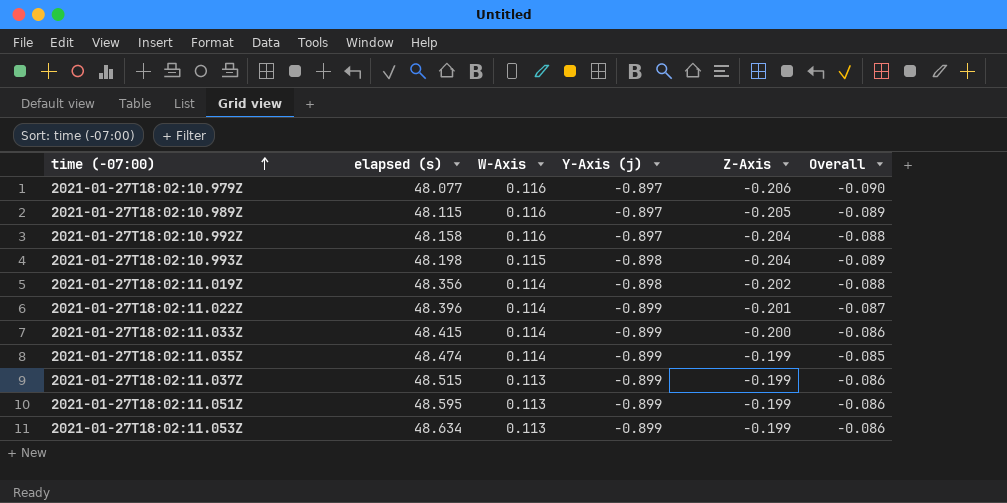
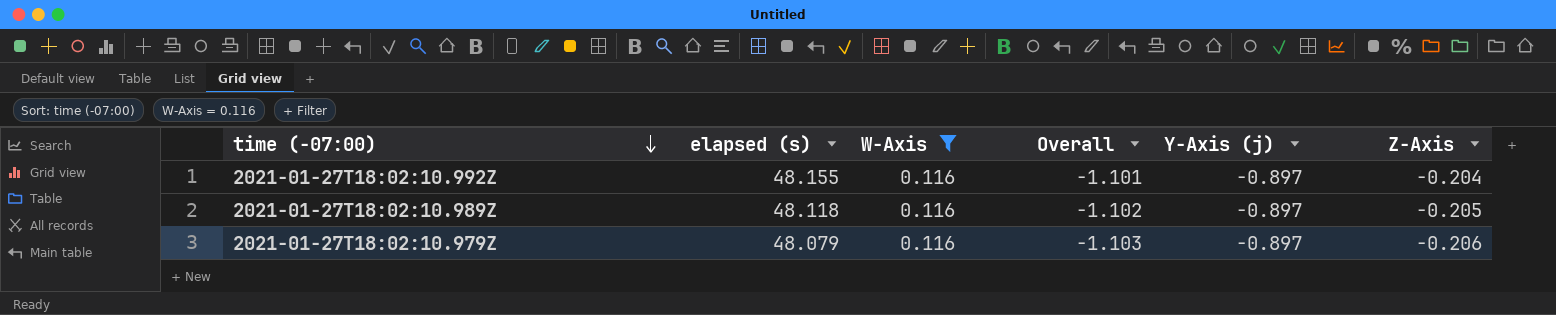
filter: none -> W-Axis = 0.116
row order: time (-07:00) ascending -> time (-07:00) descending
column Overall | formula: [W-Axis] + [Z-Axis] -> [Y-Axis (j)] + [Z-Axis]
column Overall | position: 6 -> 4
2021-01-27T18:02:10.992Z | elapsed (s): 48.158 -> 48.155
2021-01-27T18:02:10.989Z | elapsed (s): 48.115 -> 48.118
2021-01-27T18:02:10.979Z | elapsed (s): 48.077 -> 48.079

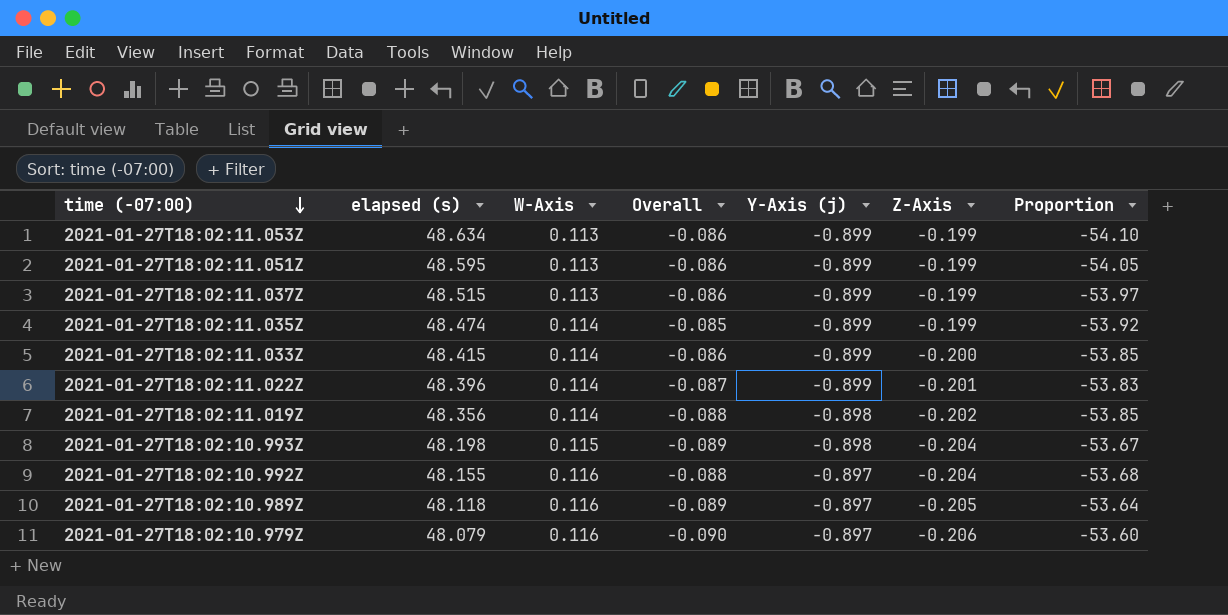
filter: W-Axis = 0.116 -> none
column Overall | formula: [Y-Axis (j)] + [Z-Axis] -> [W-Axis] + [Z-Axis]
column Proportion | formula: none -> [elapsed (s)] / [Y-Axis (j)]

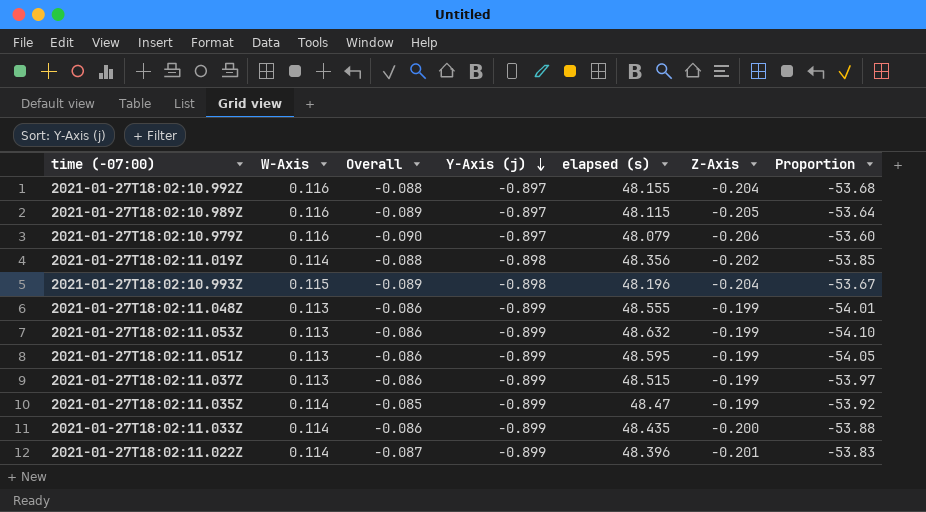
row order: time (-07:00) descending -> Y-Axis (j) descending
column elapsed (s) | position: 2 -> 5
2021-01-27T18:02:10.989Z | elapsed (s): 48.118 -> 48.115
2021-01-27T18:02:10.993Z | elapsed (s): 48.198 -> 48.196
row 2021-01-27T18:02:11.048Z: none -> 0.113 | -0.086 | -0.899 | 48.555 | -0.199 | -54.01
2021-01-27T18:02:11.053Z | elapsed (s): 48.634 -> 48.632
2021-01-27T18:02:11.035Z | elapsed (s): 48.474 -> 48.47
2021-01-27T18:02:11.033Z | elapsed (s): 48.415 -> 48.435
2021-01-27T18:02:11.033Z | Proportion: -53.85 -> -53.88

